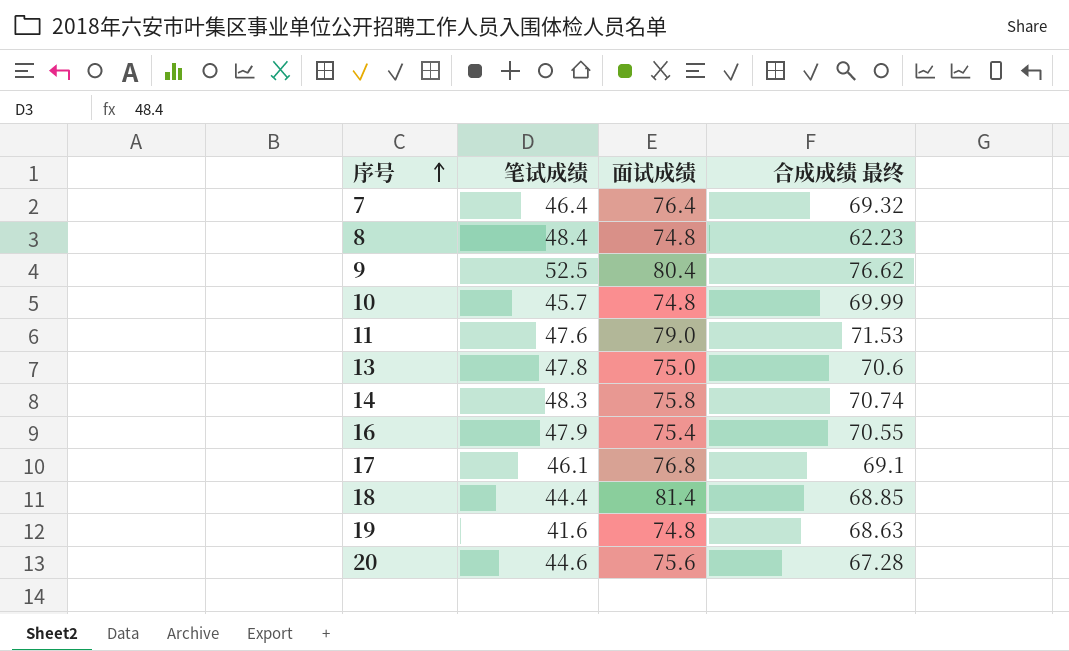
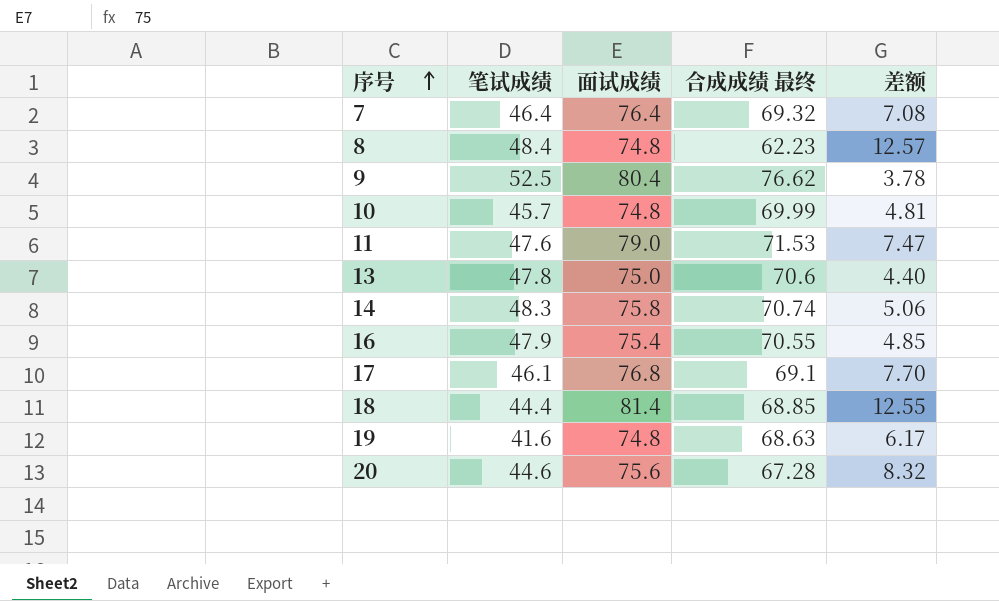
column 差额 | formula: none -> [面试成绩] - [合成成绩 最终]

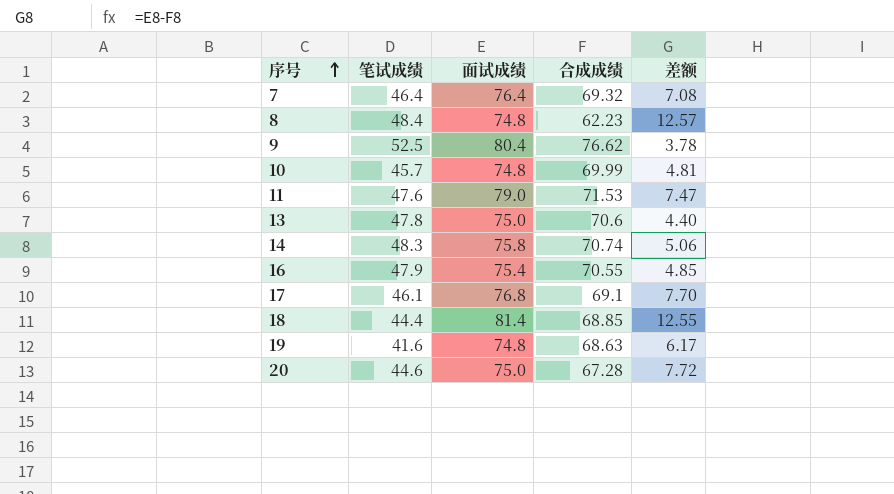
column name: 合成成绩 最终 -> 合成成绩
20 | 面试成绩: 75.6 -> 75.0
20 | 差额: 8.32 -> 7.72

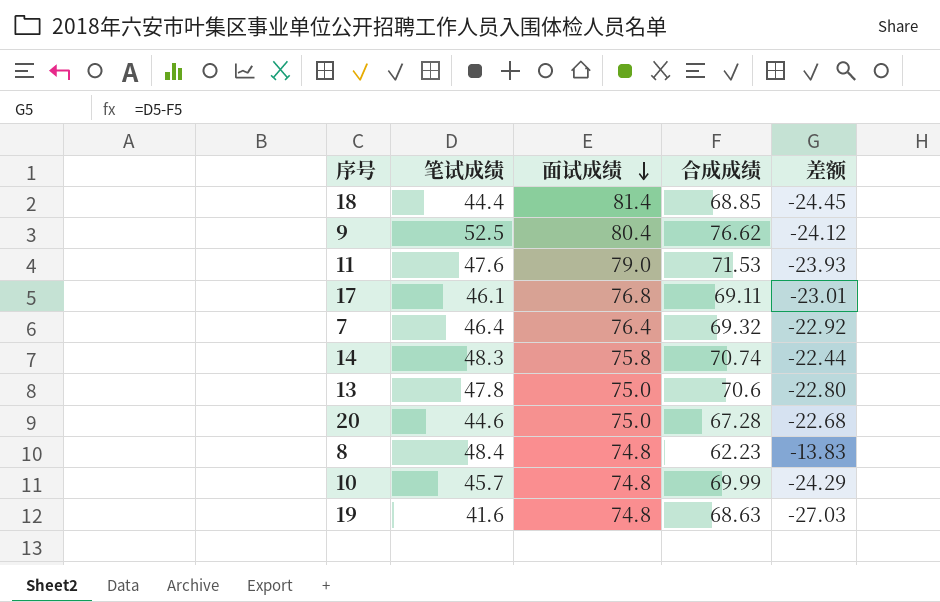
row order: 序号 ascending -> 面试成绩 descending
column 差额 | formula: [面试成绩] - [合成成绩] -> [笔试成绩] - [合成成绩]
row 16: 47.9 | 75.4 | 70.55 | 4.85 -> none
17 | 合成成绩: 69.1 -> 69.11

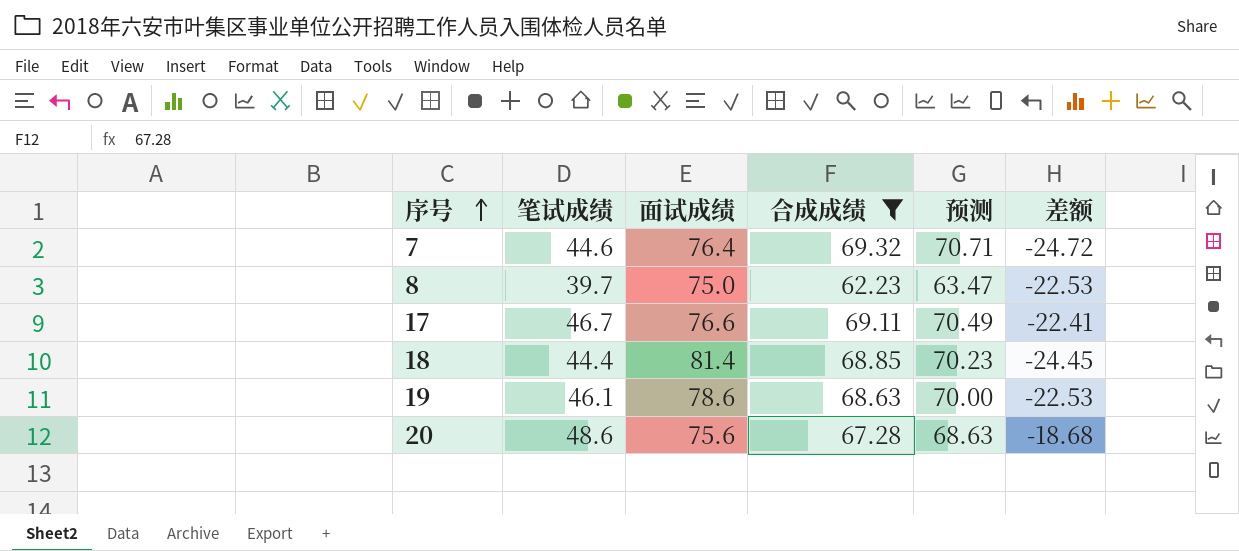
filter: none -> 合成成绩 <= 69.32
row order: 面试成绩 descending -> 序号 ascending
column 预测 | formula: none -> [合成成绩] * 1.02
7 | 笔试成绩: 46.4 -> 44.6
7 | 差额: -22.92 -> -24.72
8 | 笔试成绩: 48.4 -> 39.7
8 | 面试成绩: 74.8 -> 75.0
8 | 差额: -13.83 -> -22.53
17 | 笔试成绩: 46.1 -> 46.7
17 | 面试成绩: 76.8 -> 76.6
17 | 差额: -23.01 -> -22.41
19 | 笔试成绩: 41.6 -> 46.1
19 | 面试成绩: 74.8 -> 78.6
19 | 差额: -27.03 -> -22.53
20 | 笔试成绩: 44.6 -> 48.6
20 | 面试成绩: 75.0 -> 75.6
20 | 差额: -22.68 -> -18.68

